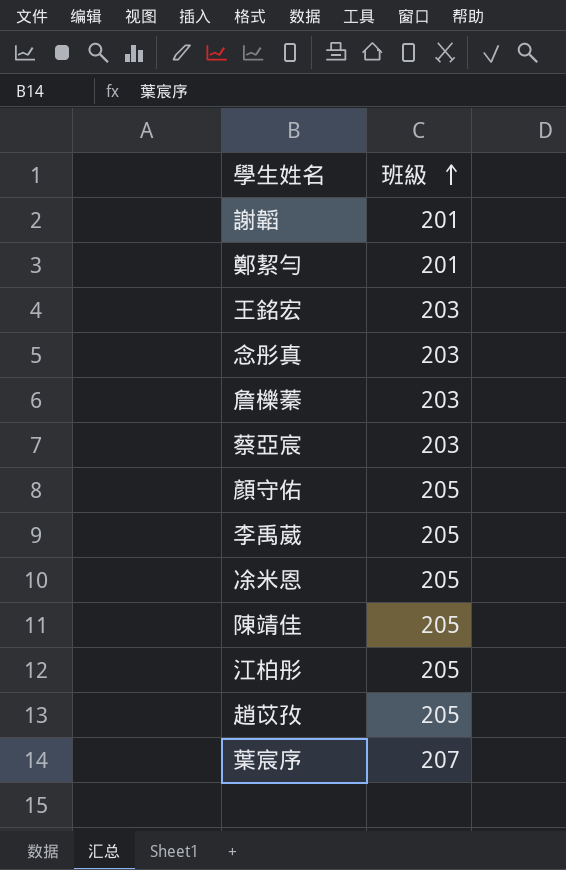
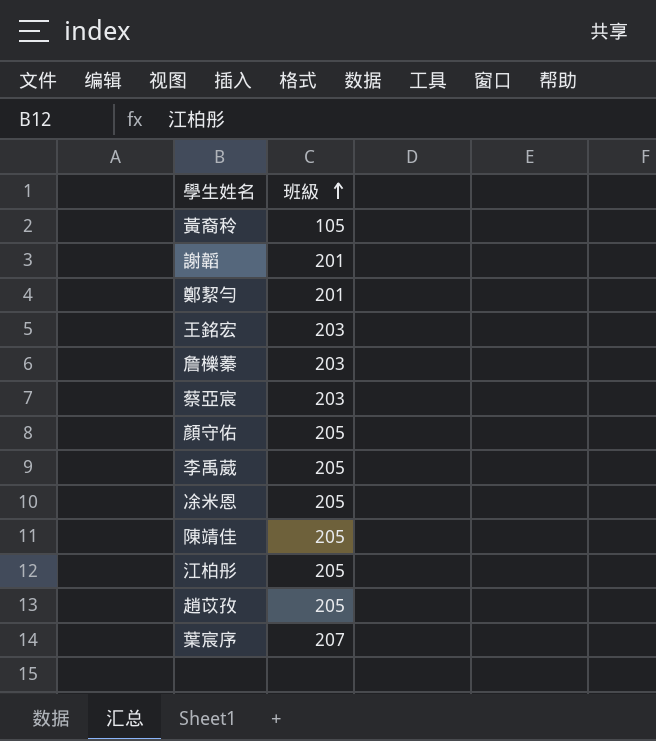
row 念彤真: 203 -> none
row 黃裔秢: none -> 105

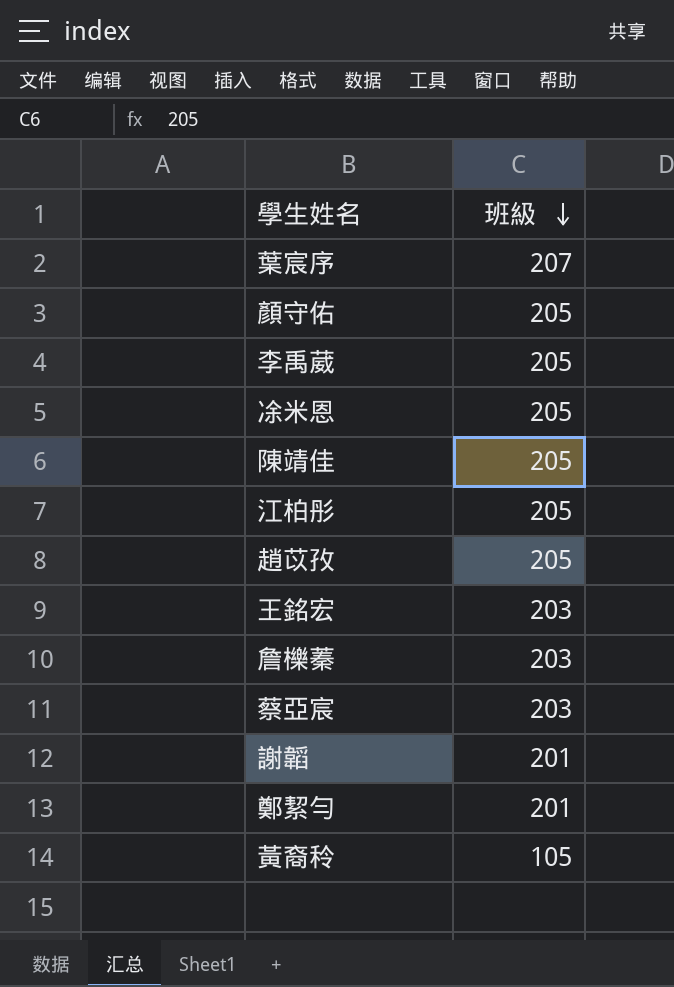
row order: 班級 ascending -> 班級 descending

